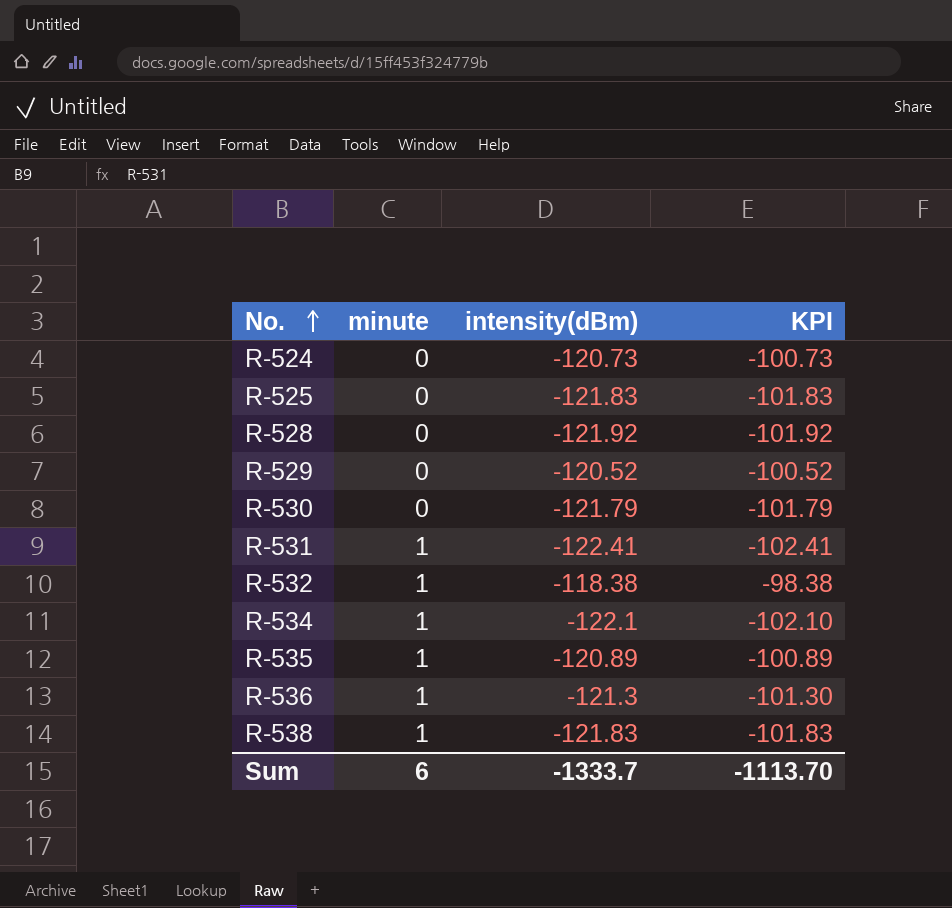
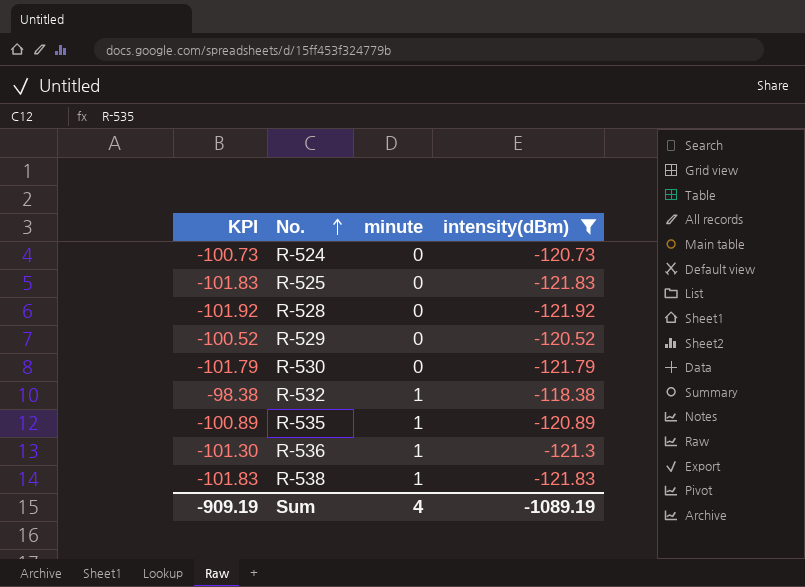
filter: none -> intensity(dBm) >= -121.92
column KPI | position: 4 -> 1
Sum | KPI: -1113.70 -> -909.19
Sum | minute: 6 -> 4
Sum | intensity(dBm): -1333.7 -> -1089.19

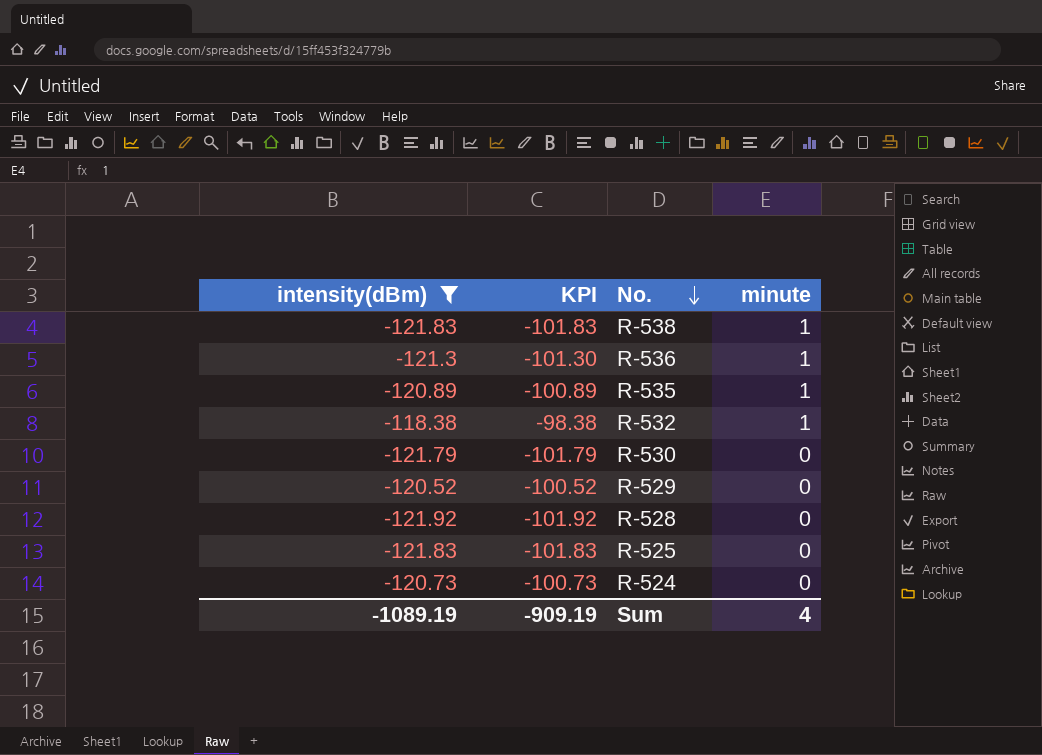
row order: No. ascending -> No. descending
column intensity(dBm) | position: 4 -> 1

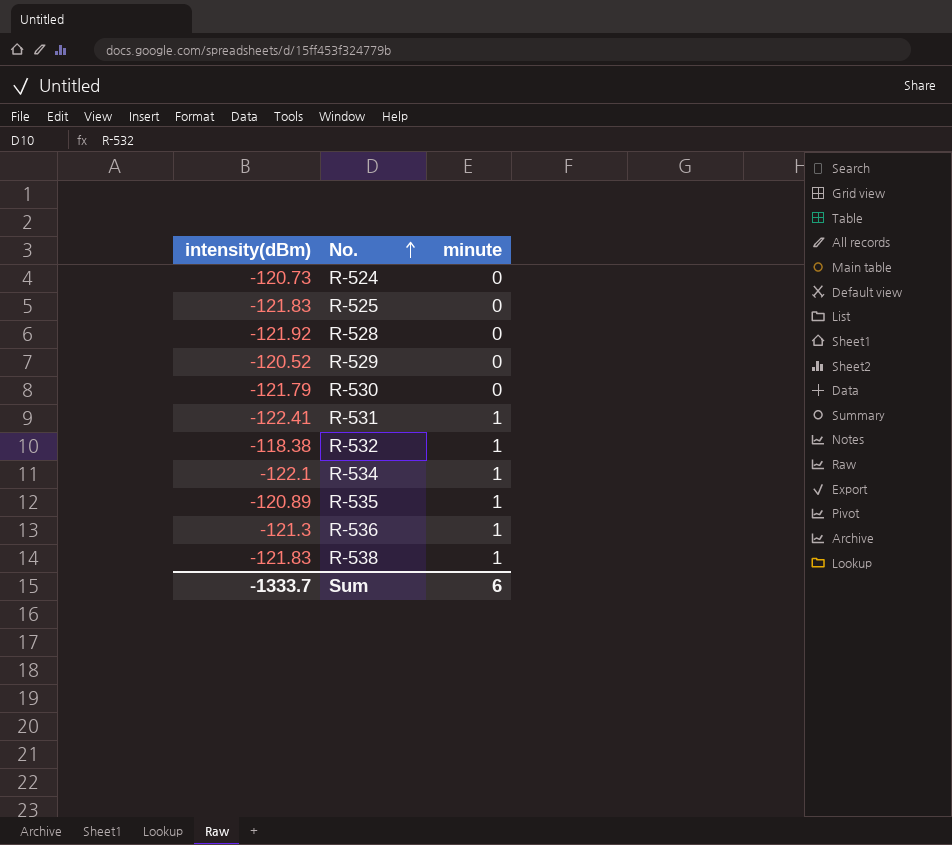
filter: intensity(dBm) >= -121.92 -> none
row order: No. descending -> No. ascending
column KPI | formula: [intensity(dBm)] + 20 -> none
Sum | intensity(dBm): -1089.19 -> -1333.7
Sum | minute: 4 -> 6

